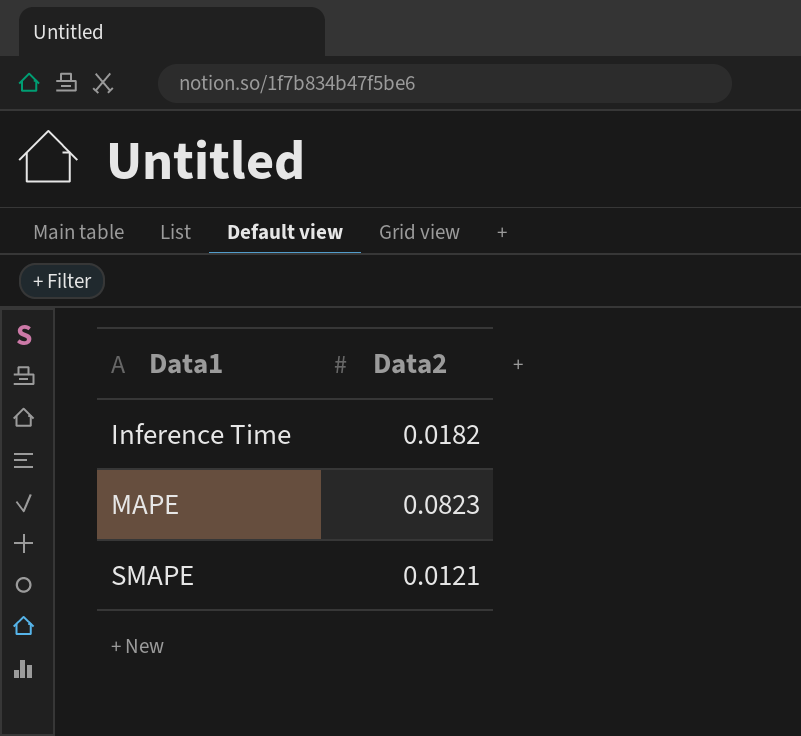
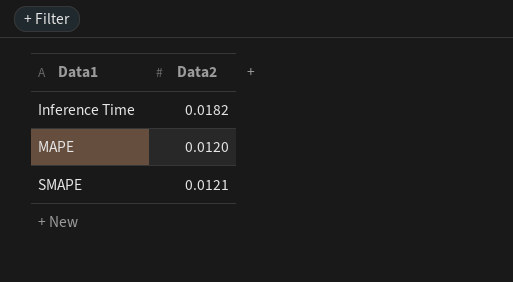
MAPE | Data2: 0.0823 -> 0.0120

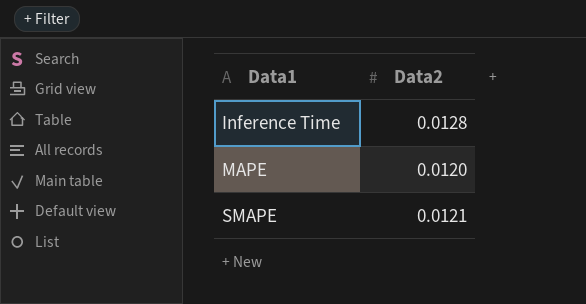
Inference Time | Data2: 0.0182 -> 0.0128

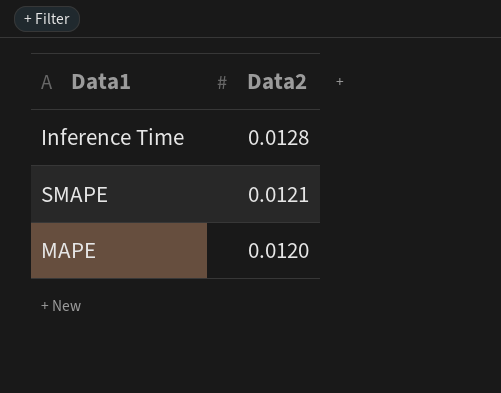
row order: Data1 ascending -> Data2 descending

